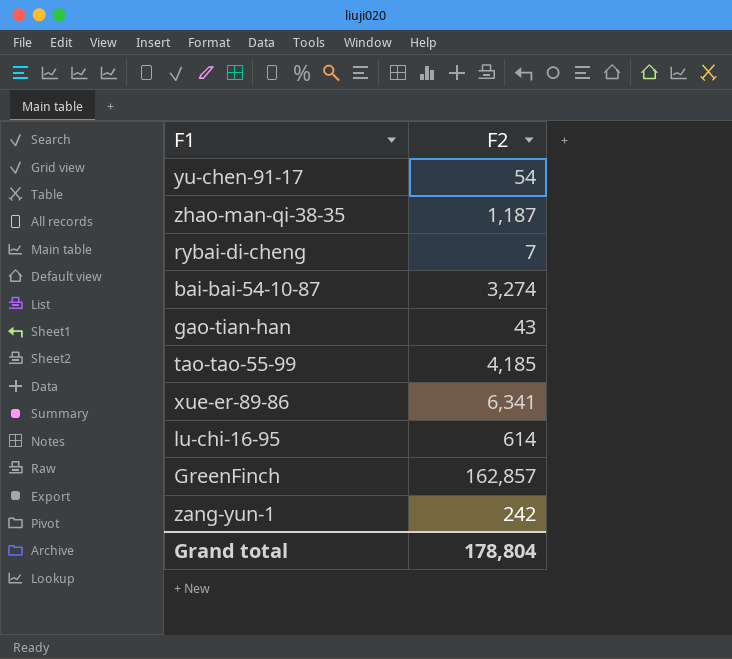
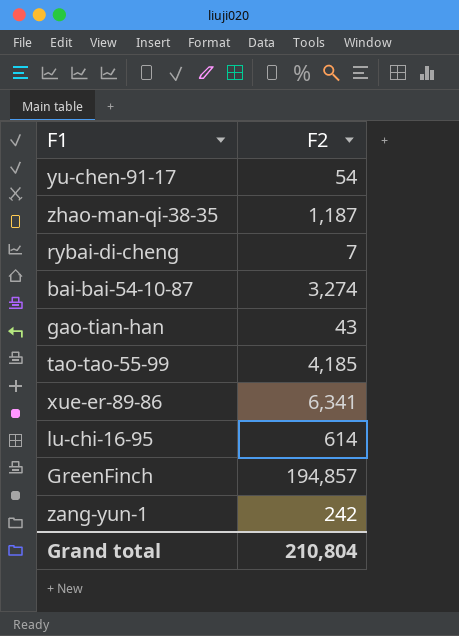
GreenFinch | F2: 162,857 -> 194,857
Grand total | F2: 178,804 -> 210,804

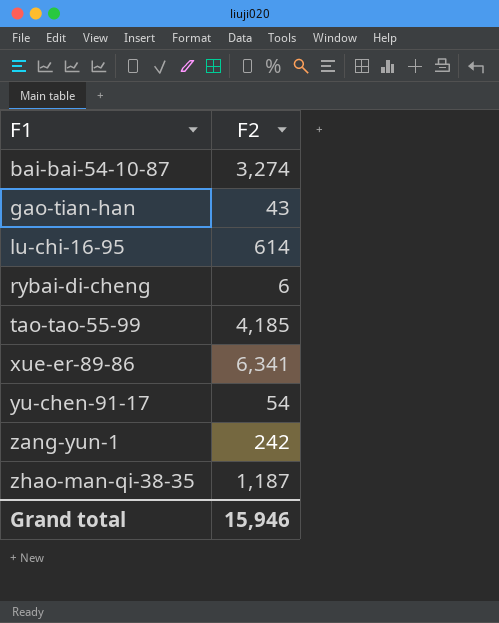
row order: none -> F1 ascending
row GreenFinch: 194,857 -> none
rybai-di-cheng | F2: 7 -> 6
Grand total | F2: 210,804 -> 15,946

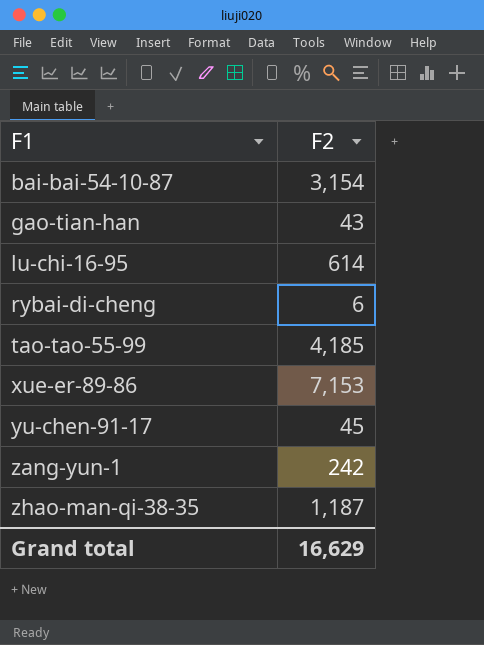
bai-bai-54-10-87 | F2: 3,274 -> 3,154
xue-er-89-86 | F2: 6,341 -> 7,153
yu-chen-91-17 | F2: 54 -> 45
Grand total | F2: 15,946 -> 16,629

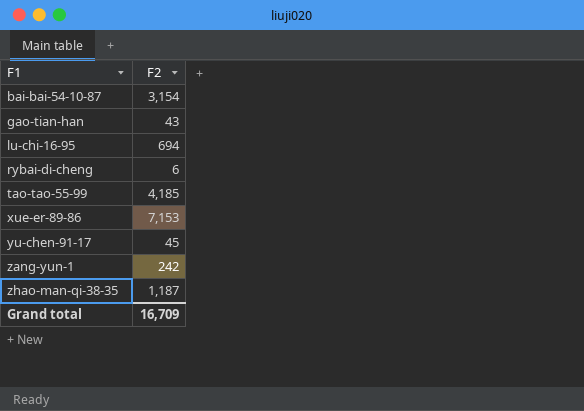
lu-chi-16-95 | F2: 614 -> 694
Grand total | F2: 16,629 -> 16,709

